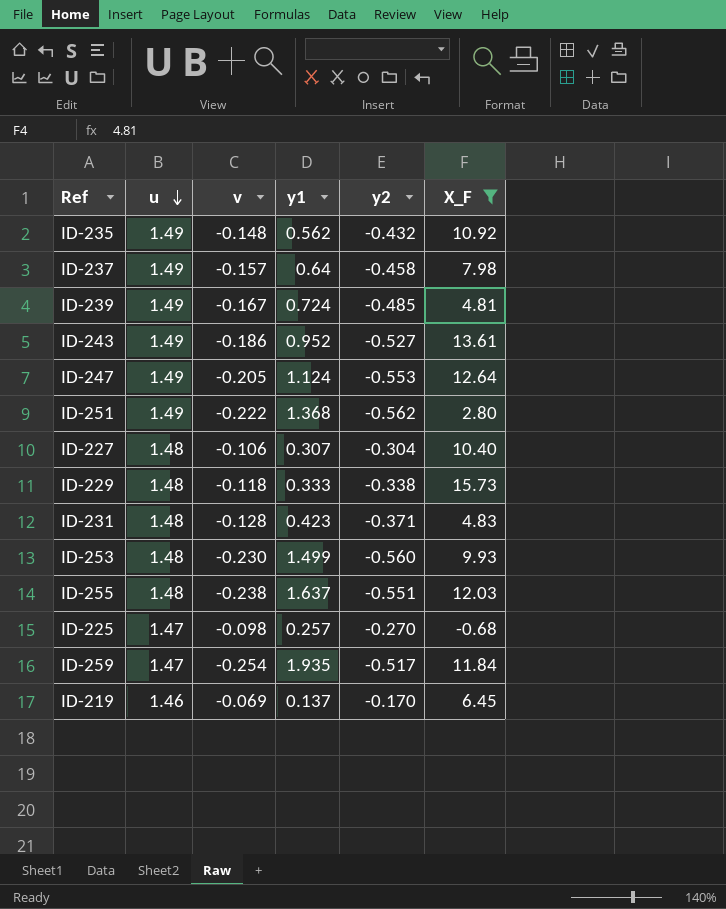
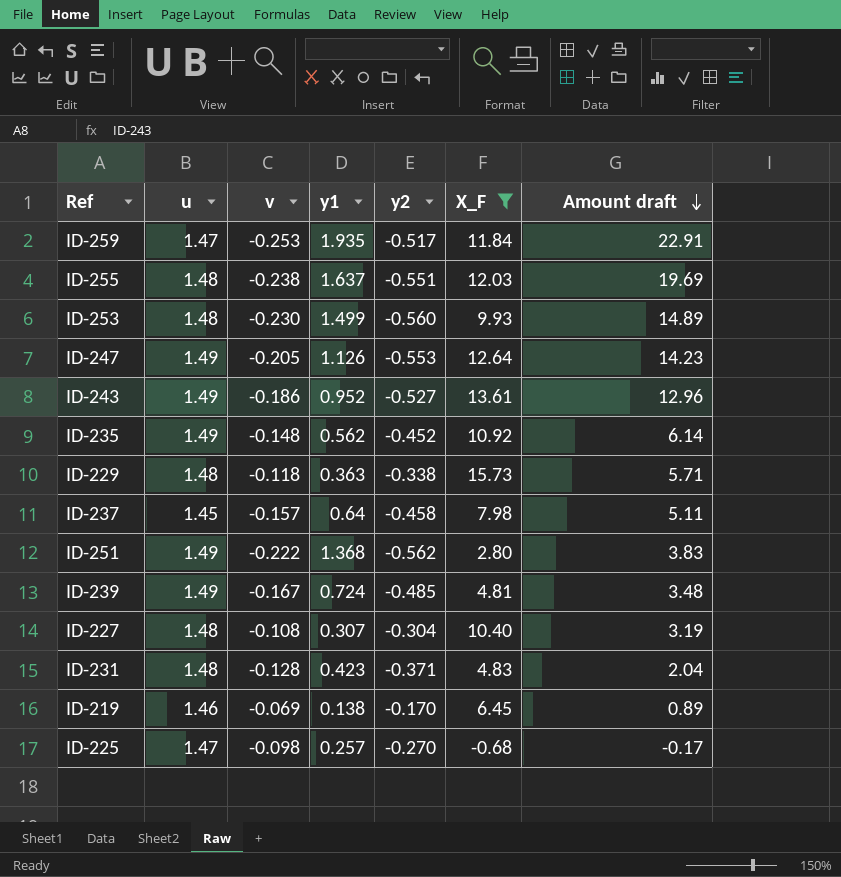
row order: u descending -> Amount draft descending
column Amount draft | formula: none -> [y1] * [X_F]
ID-259 | v: -0.254 -> -0.253
ID-247 | y1: 1.124 -> 1.126
ID-235 | y2: -0.432 -> -0.452
ID-229 | y1: 0.333 -> 0.363
ID-237 | u: 1.49 -> 1.45
ID-227 | v: -0.106 -> -0.108
ID-219 | y1: 0.137 -> 0.138

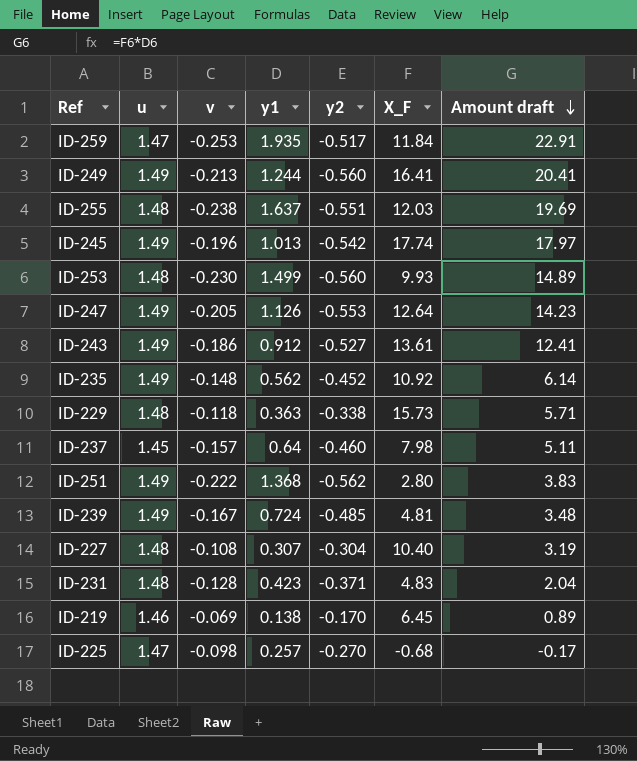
filter: X_F <= 15.73 -> none
ID-243 | y1: 0.952 -> 0.912
ID-243 | Amount draft: 12.96 -> 12.41
ID-237 | y2: -0.458 -> -0.460

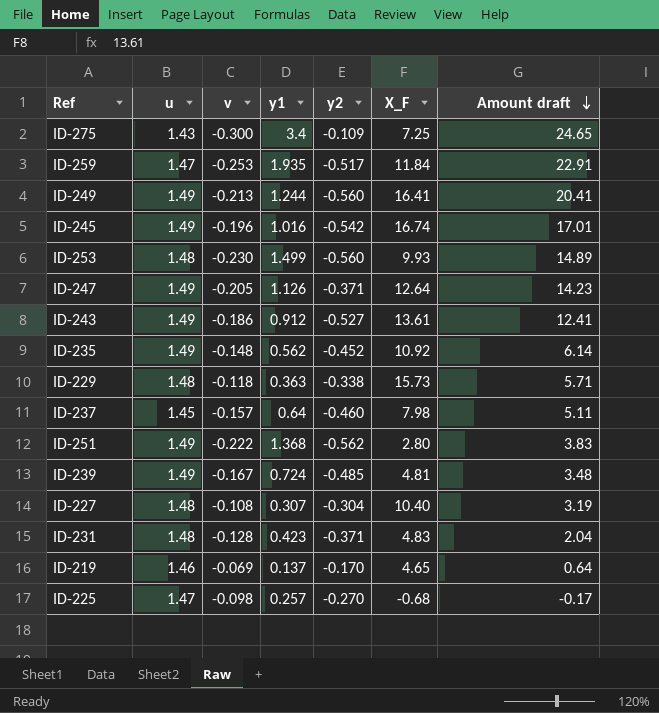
row ID-255: 1.48 | -0.238 | 1.637 | -0.551 | 12.03 | 19.69 -> none
row ID-275: none -> 1.43 | -0.300 | 3.4 | -0.109 | 7.25 | 24.65
ID-245 | y1: 1.013 -> 1.016
ID-245 | X_F: 17.74 -> 16.74
ID-245 | Amount draft: 17.97 -> 17.01
ID-247 | y2: -0.553 -> -0.371
ID-219 | y1: 0.138 -> 0.137
ID-219 | X_F: 6.45 -> 4.65
ID-219 | Amount draft: 0.89 -> 0.64

